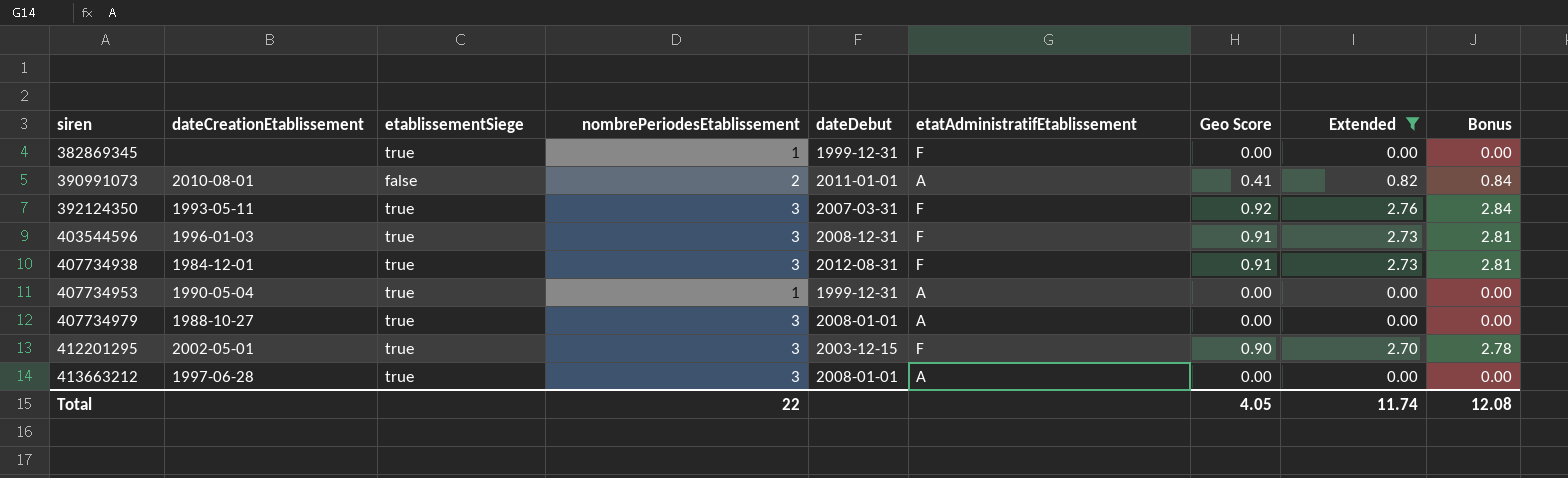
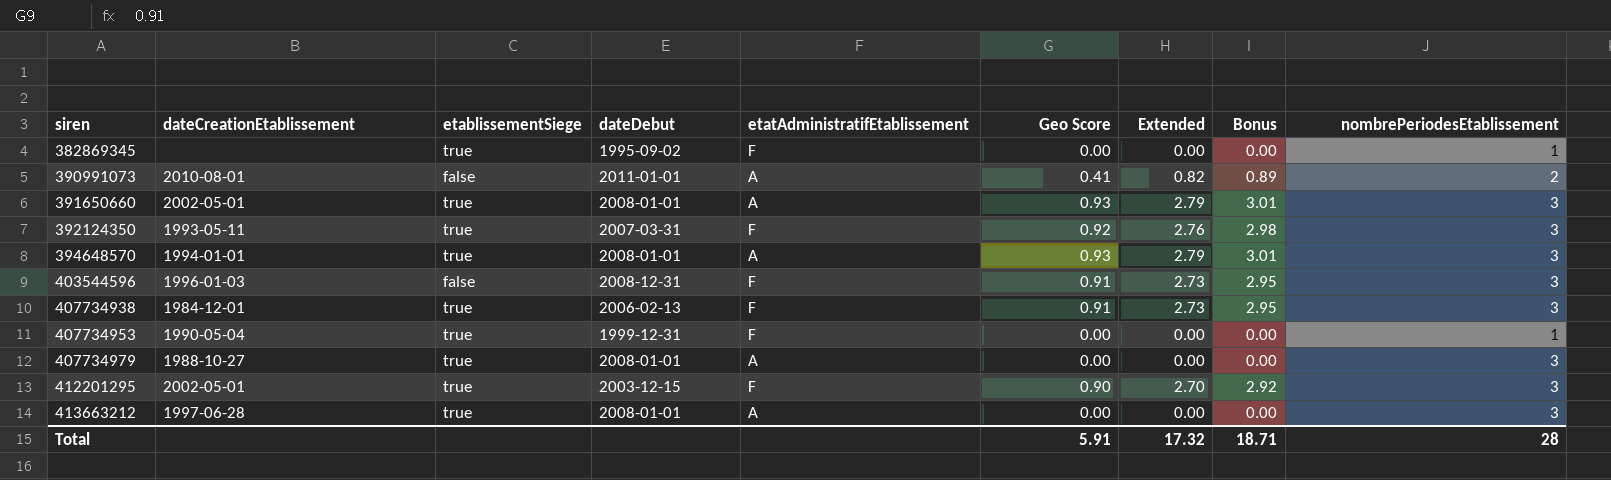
filter: Extended != 2.79 -> none
column Bonus | formula: [Extended] * 1.03 -> [Extended] * 1.08
column nombrePeriodesEtablissement | position: 4 -> 9
382869345 | dateDebut: 1999-12-31 -> 1995-09-02
403544596 | etablissementSiege: true -> false
407734938 | dateDebut: 2012-08-31 -> 2006-02-13
407734953 | etatAdministratifEtablissement: A -> F
Total | Geo Score: 4.05 -> 5.91
Total | Extended: 11.74 -> 17.32
Total | Bonus: 12.08 -> 18.71
Total | nombrePeriodesEtablissement: 22 -> 28

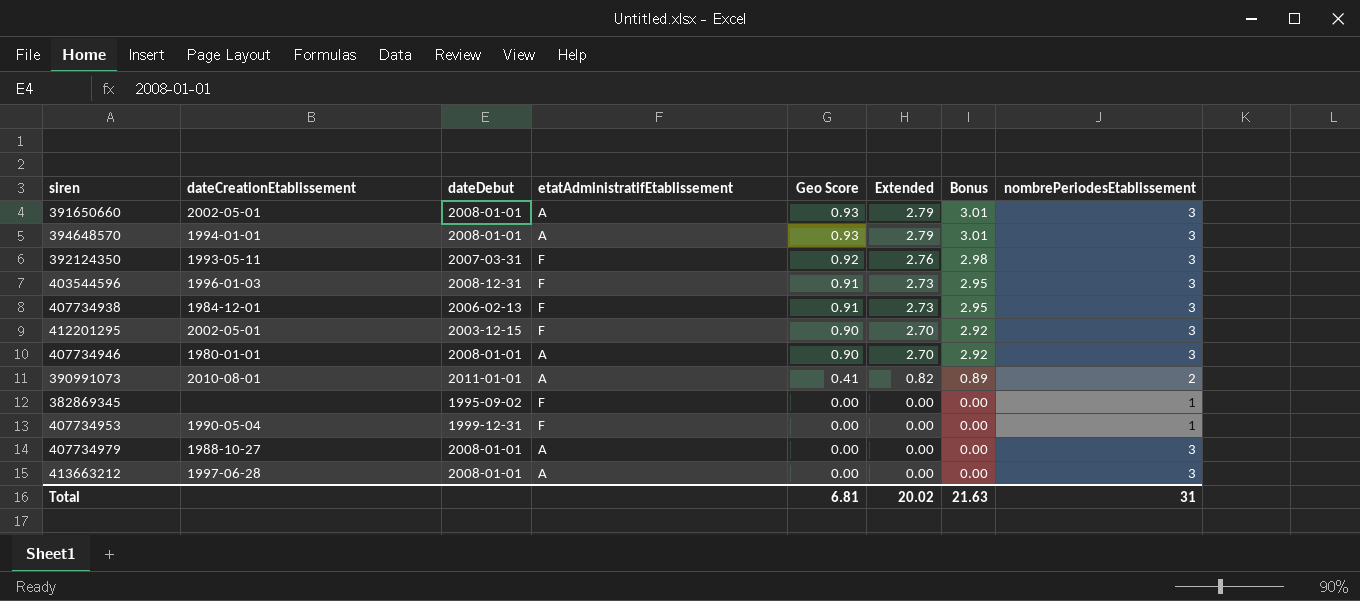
row order: siren ascending -> Geo Score descending
column etablissementSiege | position: 3 -> none
row 407734946: none -> 1980-01-01 | 2008-01-01 | A | 0.90 | 2.70 | 2.92 | 3
Total | Geo Score: 5.91 -> 6.81
Total | Extended: 17.32 -> 20.02
Total | Bonus: 18.71 -> 21.63
Total | nombrePeriodesEtablissement: 28 -> 31

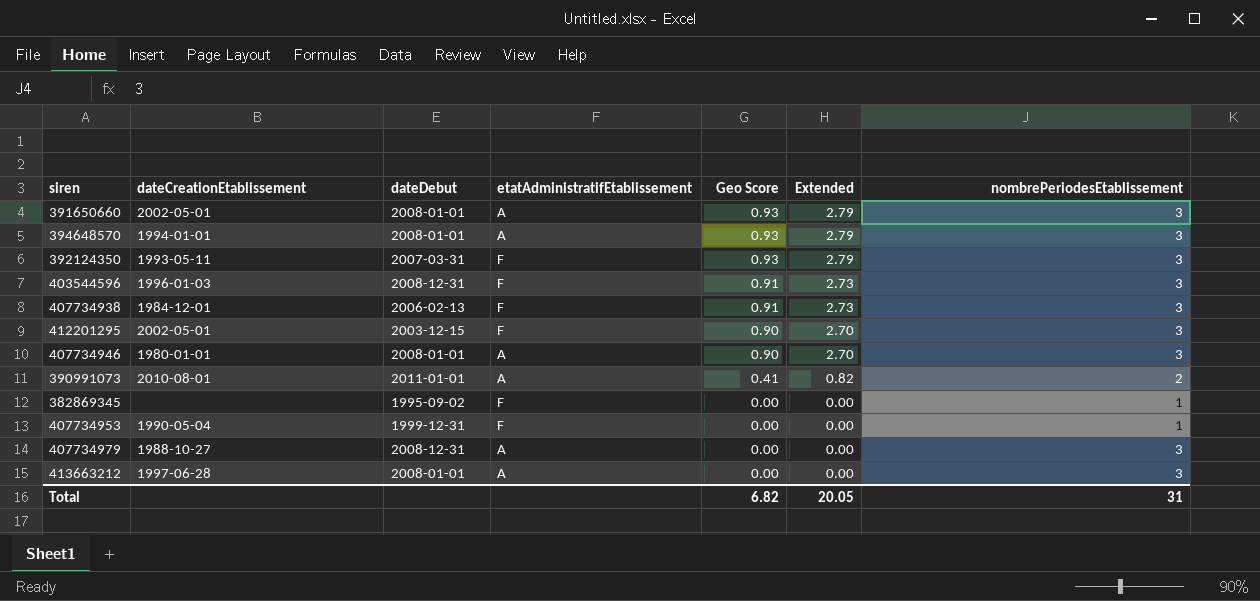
column Bonus | formula: [Extended] * 1.08 -> none
392124350 | Geo Score: 0.92 -> 0.93
392124350 | Extended: 2.76 -> 2.79
407734979 | dateDebut: 2008-01-01 -> 2008-12-31
Total | Geo Score: 6.81 -> 6.82
Total | Extended: 20.02 -> 20.05

